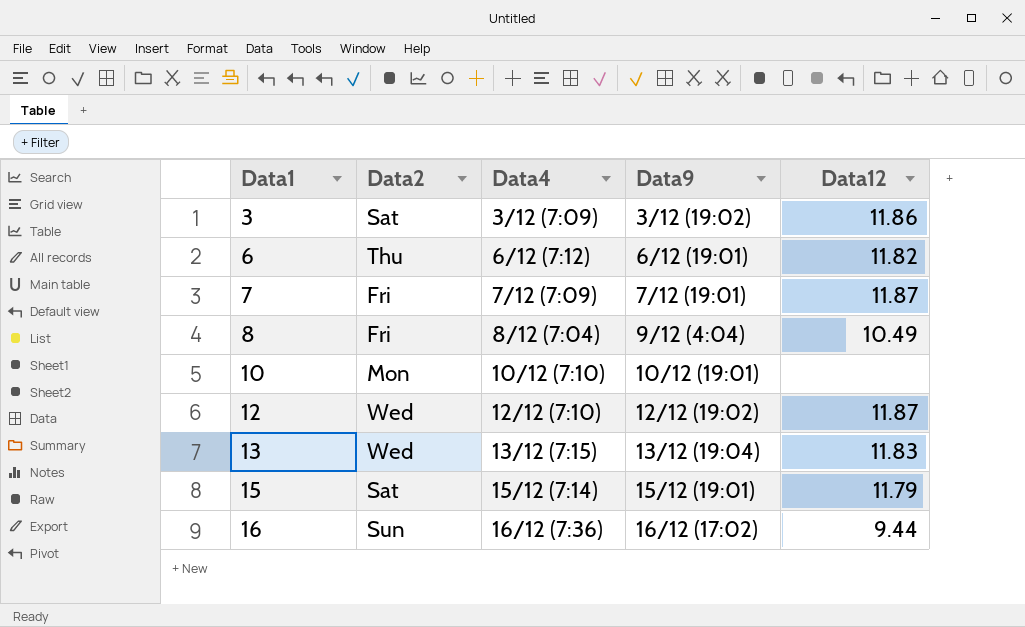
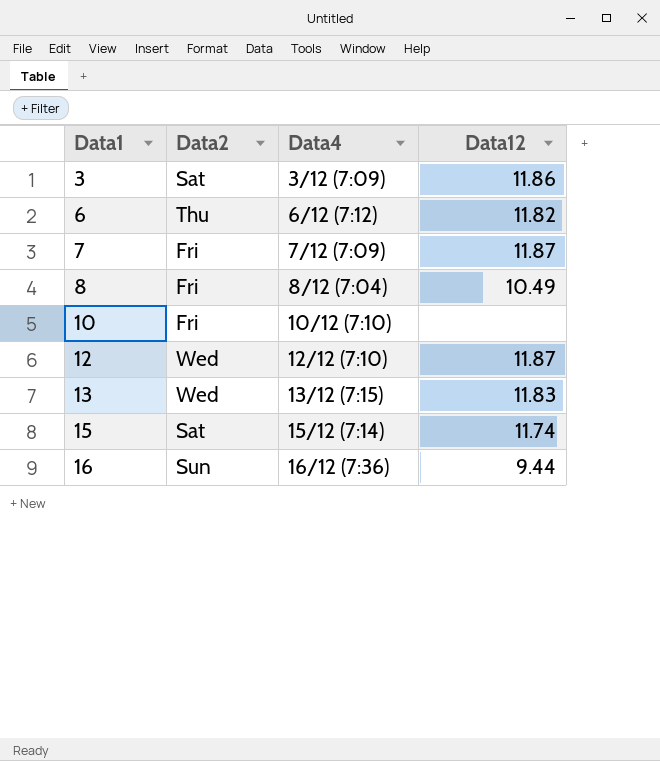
column Data9 | position: 4 -> none
10 | Data2: Mon -> Fri
15 | Data12: 11.79 -> 11.74

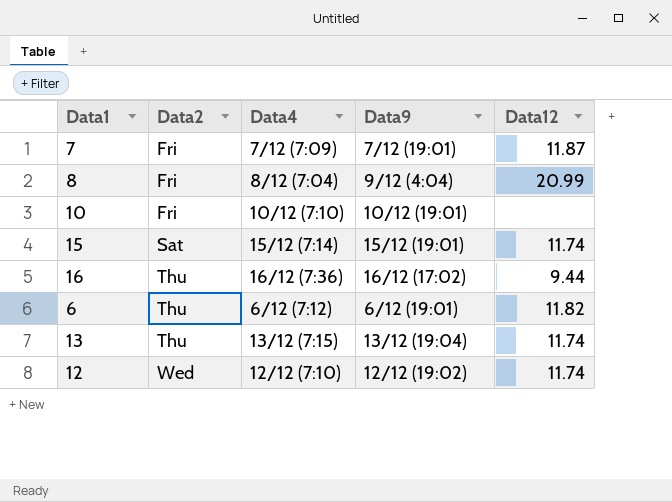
row order: Data1 ascending -> Data2 ascending
column Data9 | position: none -> 4
row 3: Sat | 3/12 (7:09) | 11.86 -> none
8 | Data12: 10.49 -> 20.99
16 | Data2: Sun -> Thu
13 | Data2: Wed -> Thu
13 | Data12: 11.83 -> 11.74
12 | Data12: 11.87 -> 11.74

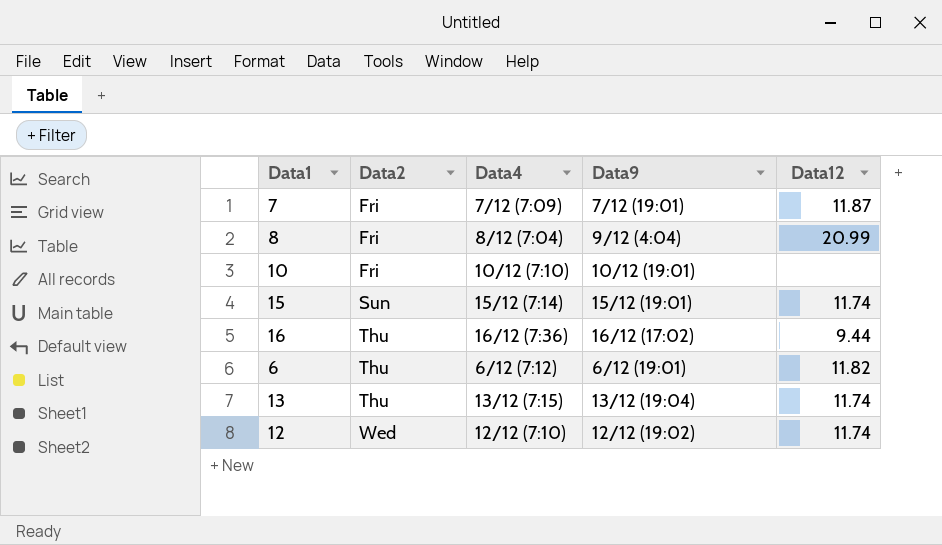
15 | Data2: Sat -> Sun

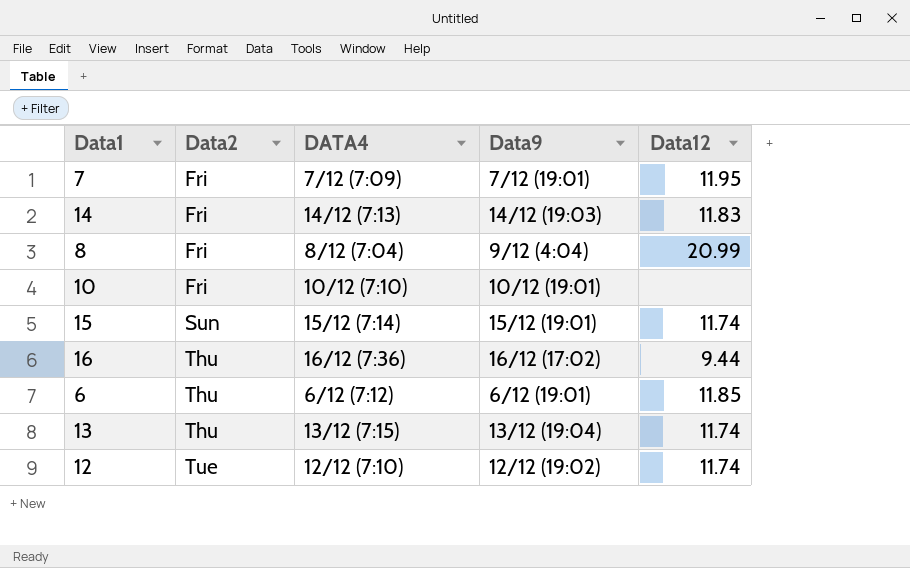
column name: Data4 -> DATA4
7 | Data12: 11.87 -> 11.95
row 14: none -> Fri | 14/12 (7:13) | 14/12 (19:03) | 11.83
6 | Data12: 11.82 -> 11.85
12 | Data2: Wed -> Tue

